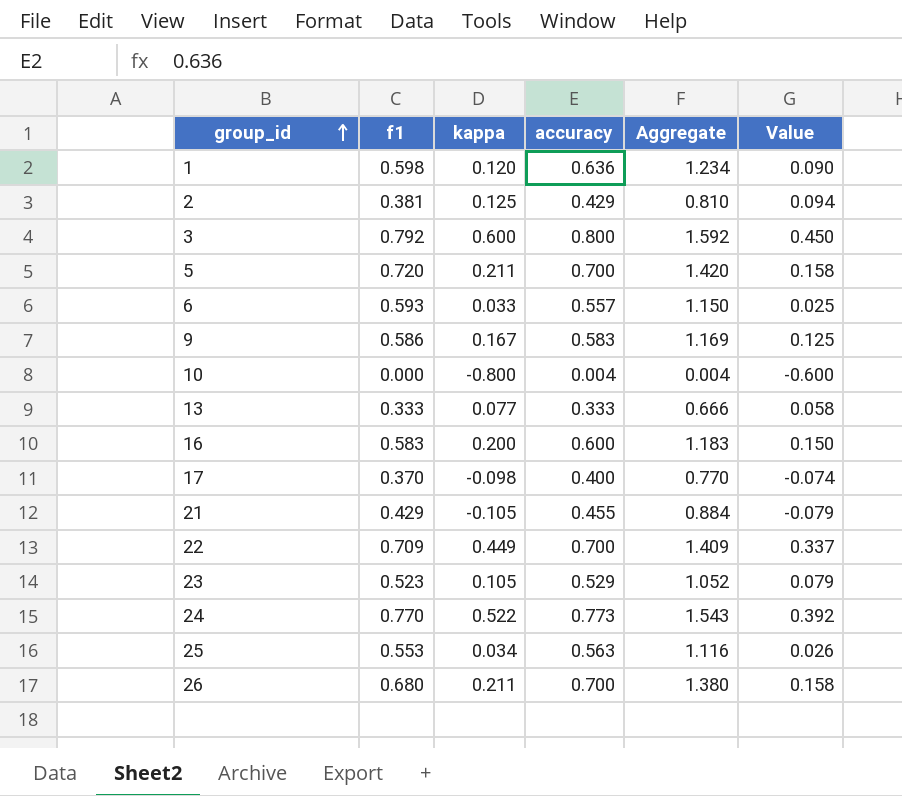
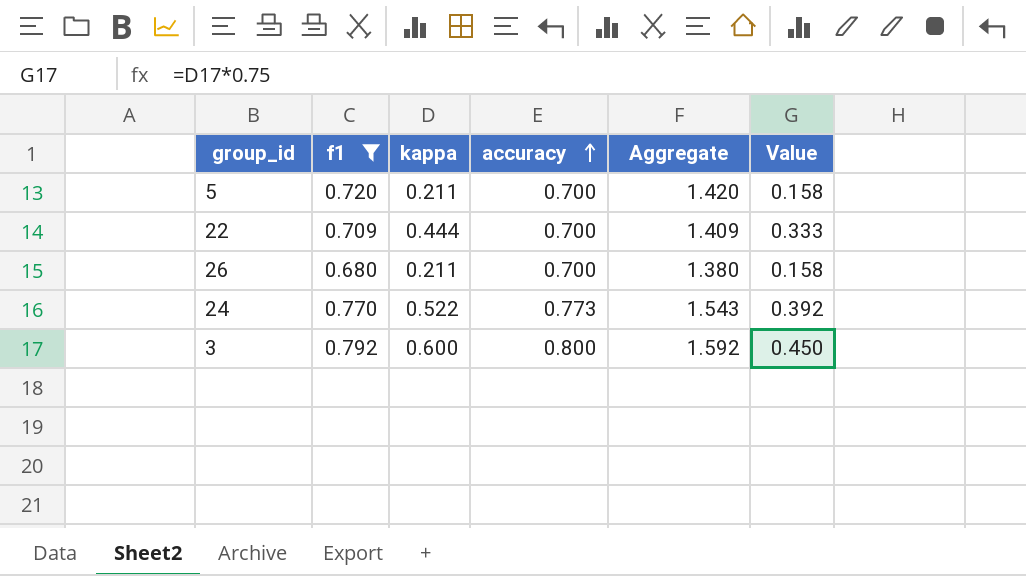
filter: none -> f1 >= 0.680
row order: group_id ascending -> accuracy ascending
22 | kappa: 0.449 -> 0.444
22 | Value: 0.337 -> 0.333

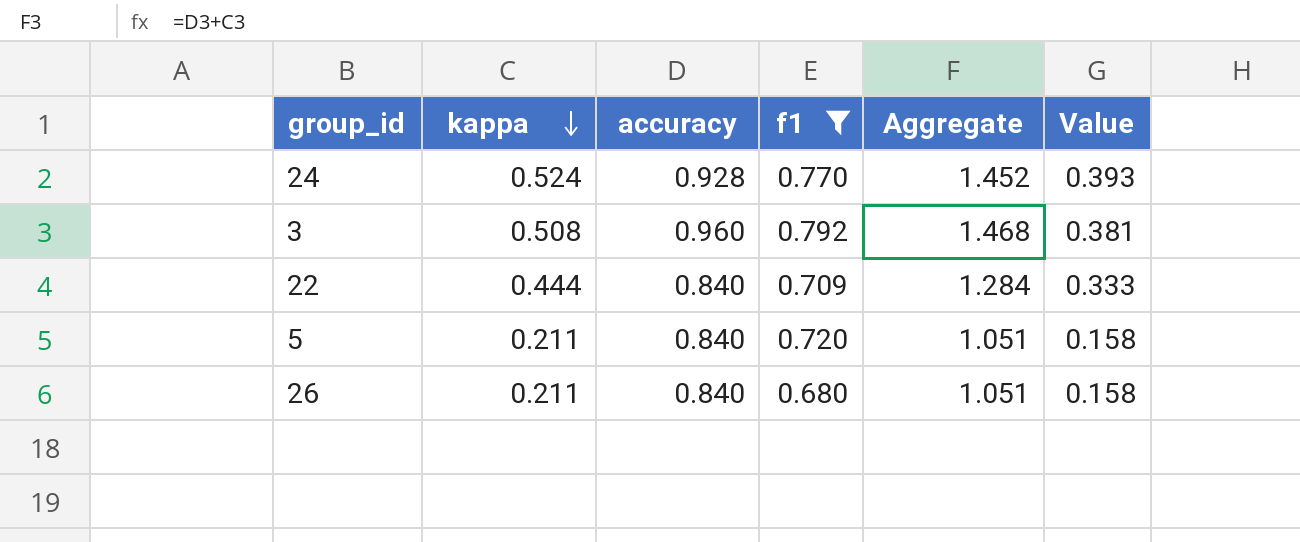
row order: accuracy ascending -> kappa descending
column f1 | position: 2 -> 4
column Aggregate | formula: [f1] + [accuracy] -> [kappa] + [accuracy]
24 | kappa: 0.522 -> 0.524
24 | accuracy: 0.773 -> 0.928
24 | Value: 0.392 -> 0.393
3 | kappa: 0.600 -> 0.508
3 | accuracy: 0.800 -> 0.960
3 | Value: 0.450 -> 0.381
22 | accuracy: 0.700 -> 0.840
5 | accuracy: 0.700 -> 0.840
26 | accuracy: 0.700 -> 0.840

